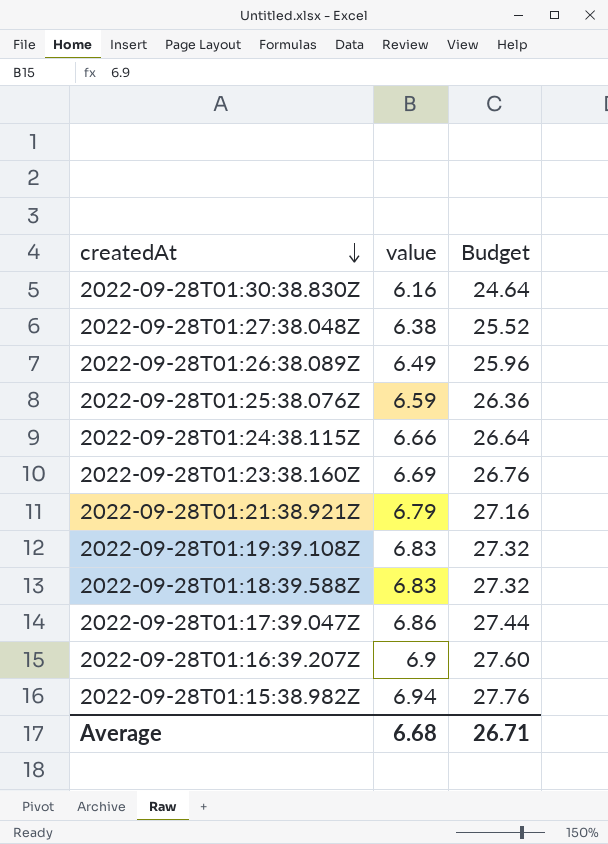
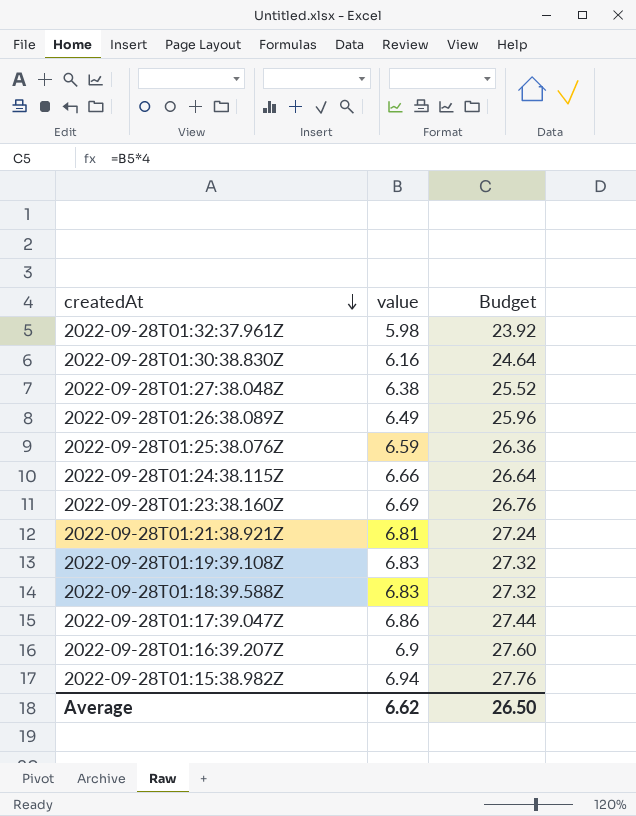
row 2022-09-28T01:32:37.961Z: none -> 5.98 | 23.92
2022-09-28T01:21:38.921Z | value: 6.79 -> 6.81
2022-09-28T01:21:38.921Z | Budget: 27.16 -> 27.24
Average | value: 6.68 -> 6.62
Average | Budget: 26.71 -> 26.50

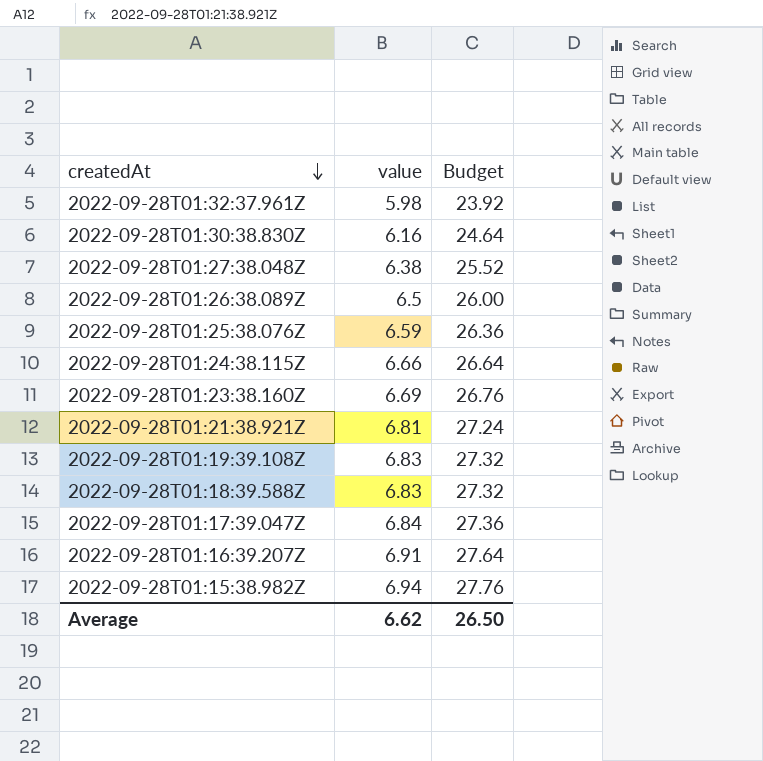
2022-09-28T01:26:38.089Z | value: 6.49 -> 6.5
2022-09-28T01:26:38.089Z | Budget: 25.96 -> 26.00
2022-09-28T01:17:39.047Z | value: 6.86 -> 6.84
2022-09-28T01:17:39.047Z | Budget: 27.44 -> 27.36
2022-09-28T01:16:39.207Z | value: 6.9 -> 6.91
2022-09-28T01:16:39.207Z | Budget: 27.60 -> 27.64

